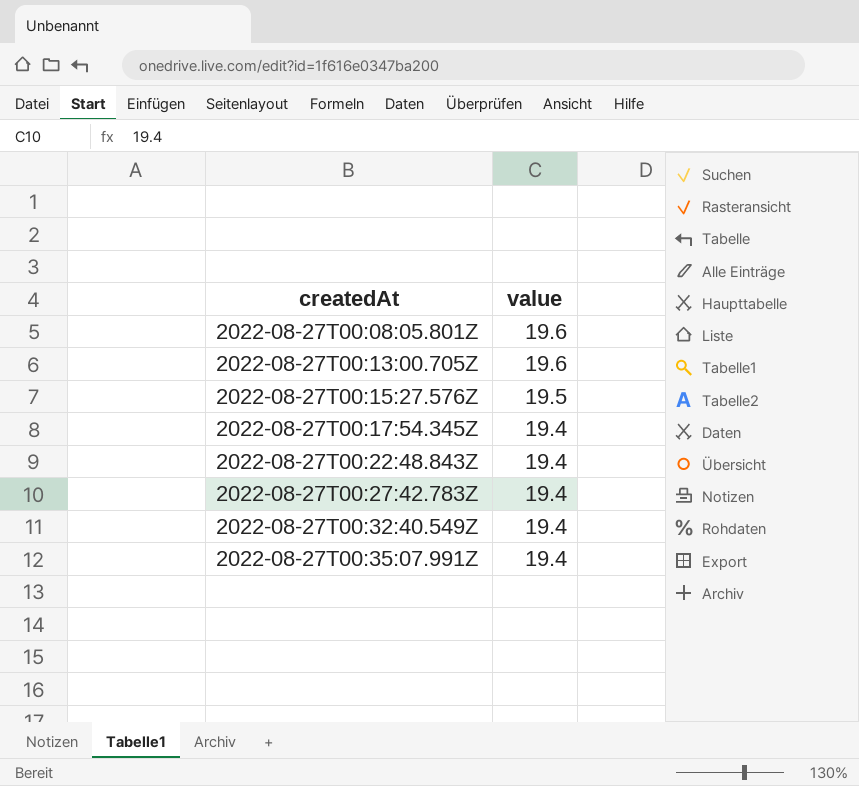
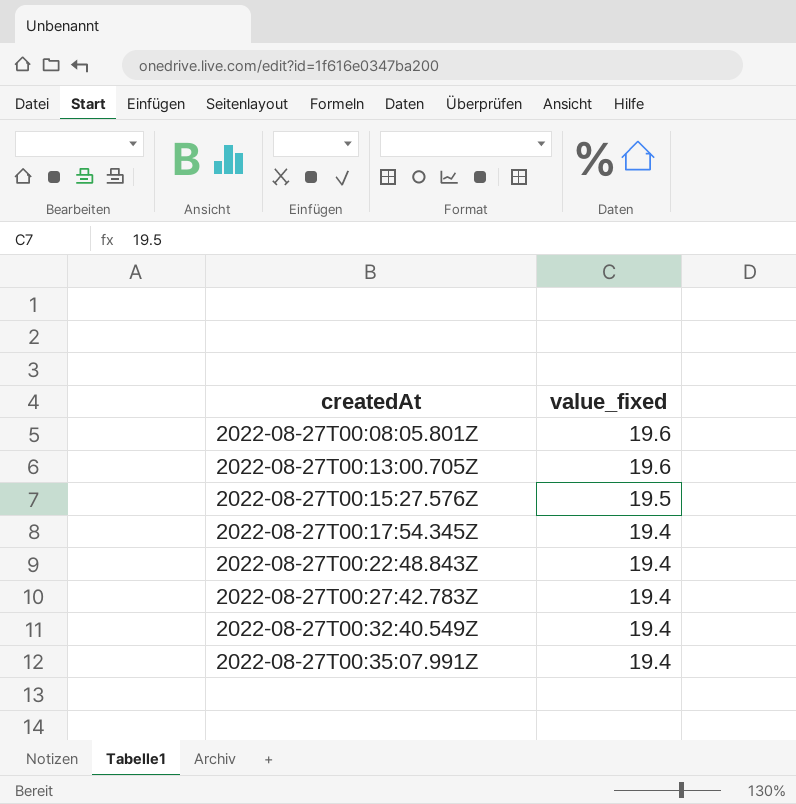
column name: value -> value_fixed

